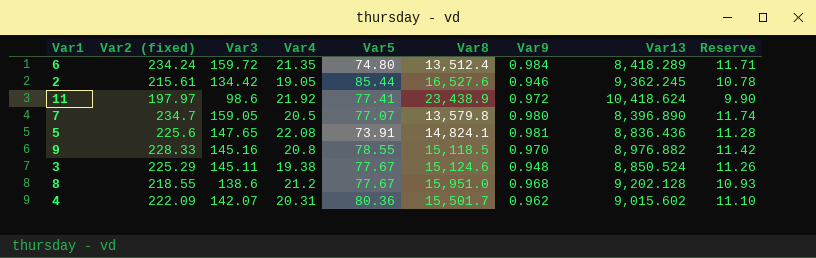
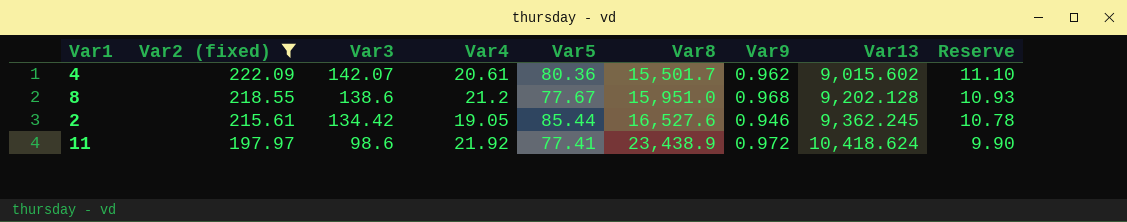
filter: none -> Var2 (fixed) <= 222.09
row order: none -> Var2 (fixed) descending
4 | Var4: 20.31 -> 20.61

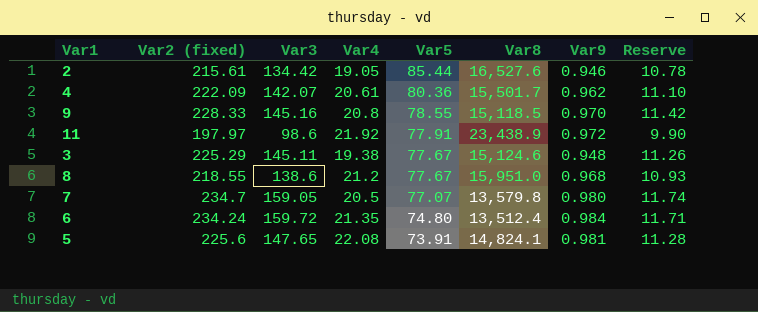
filter: Var2 (fixed) <= 222.09 -> none
row order: Var2 (fixed) descending -> Var5 descending
column Var13 | position: 8 -> none
11 | Var5: 77.41 -> 77.91

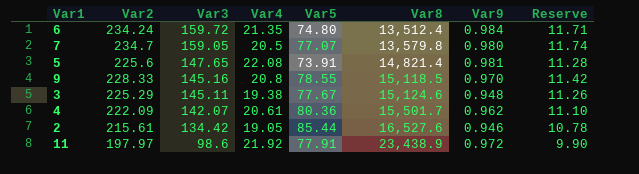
row order: Var5 descending -> Var3 descending
column name: Var2 (fixed) -> Var2
row 8: 218.55 | 138.6 | 21.2 | 77.67 | 15,951.0 | 0.968 | 10.93 -> none
5 | Var8: 14,824.1 -> 14,821.4

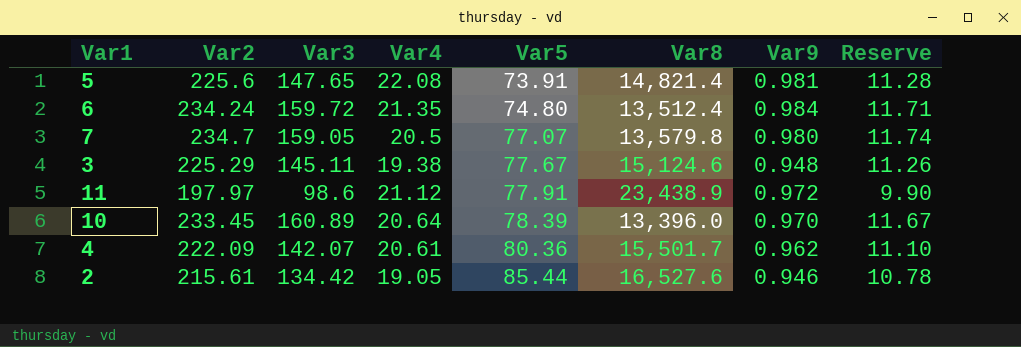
row order: Var3 descending -> Var5 ascending
row 9: 228.33 | 145.16 | 20.8 | 78.55 | 15,118.5 | 0.970 | 11.42 -> none
11 | Var4: 21.92 -> 21.12
row 10: none -> 233.45 | 160.89 | 20.64 | 78.39 | 13,396.0 | 0.970 | 11.67

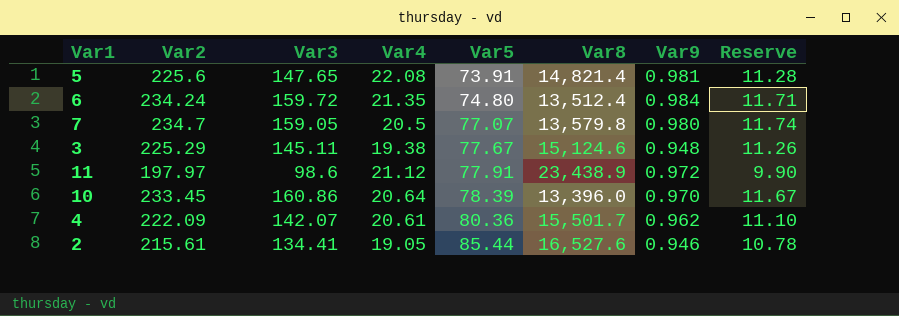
10 | Var3: 160.89 -> 160.86
2 | Var3: 134.42 -> 134.41

